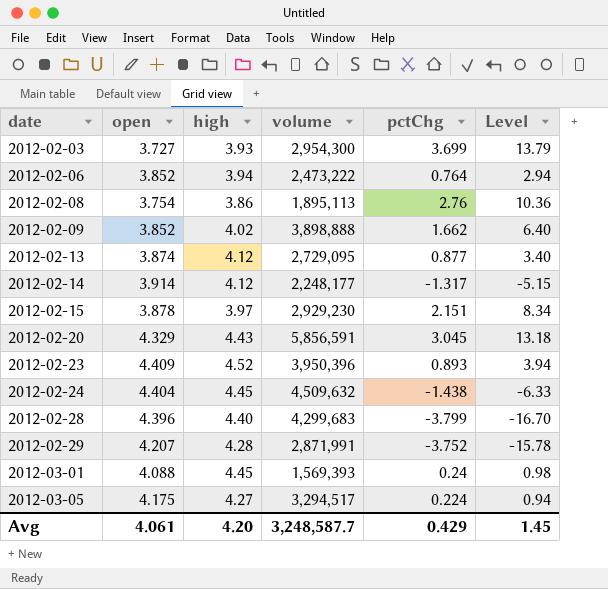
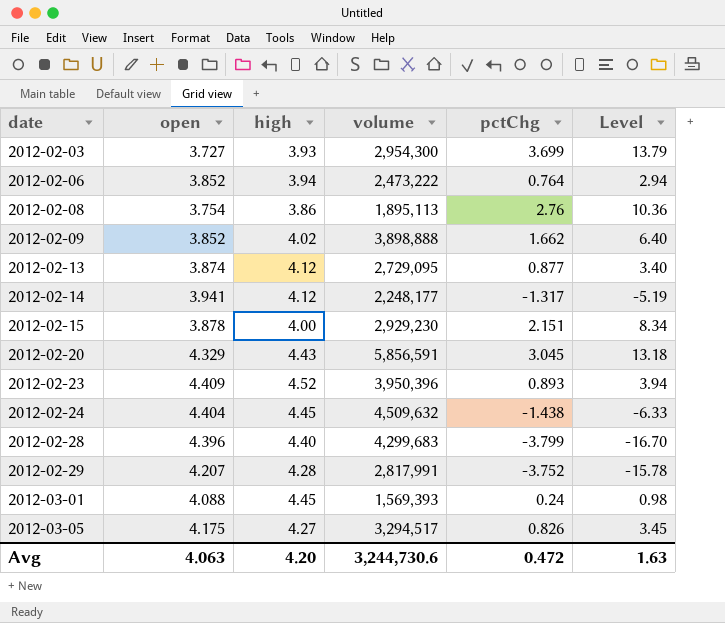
2012-02-14 | open: 3.914 -> 3.941
2012-02-14 | Level: -5.15 -> -5.19
2012-02-15 | high: 3.97 -> 4.00
2012-02-29 | volume: 2,871,991 -> 2,817,991
2012-03-05 | pctChg: 0.224 -> 0.826
2012-03-05 | Level: 0.94 -> 3.45
Avg | open: 4.061 -> 4.063
Avg | volume: 3,248,587.7 -> 3,244,730.6
Avg | pctChg: 0.429 -> 0.472
Avg | Level: 1.45 -> 1.63

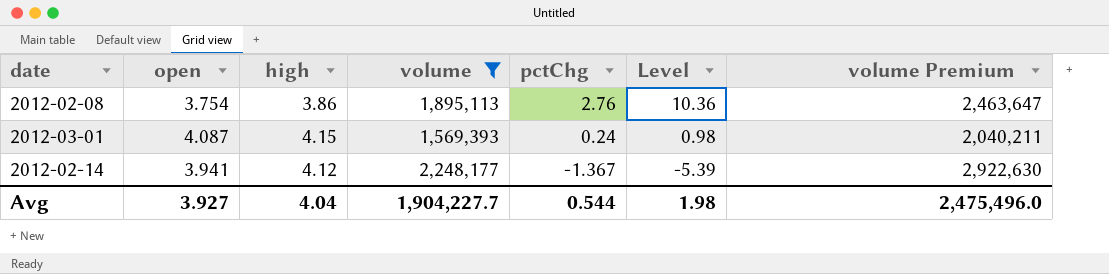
filter: none -> volume <= 2,248,177
row order: date ascending -> pctChg descending
column volume Premium | formula: none -> [volume] * 1.3
2012-03-01 | open: 4.088 -> 4.087
2012-03-01 | high: 4.45 -> 4.15
2012-02-14 | pctChg: -1.317 -> -1.367
2012-02-14 | Level: -5.19 -> -5.39
Avg | open: 4.063 -> 3.927
Avg | high: 4.20 -> 4.04
Avg | volume: 3,244,730.6 -> 1,904,227.7
Avg | pctChg: 0.472 -> 0.544
Avg | Level: 1.63 -> 1.98

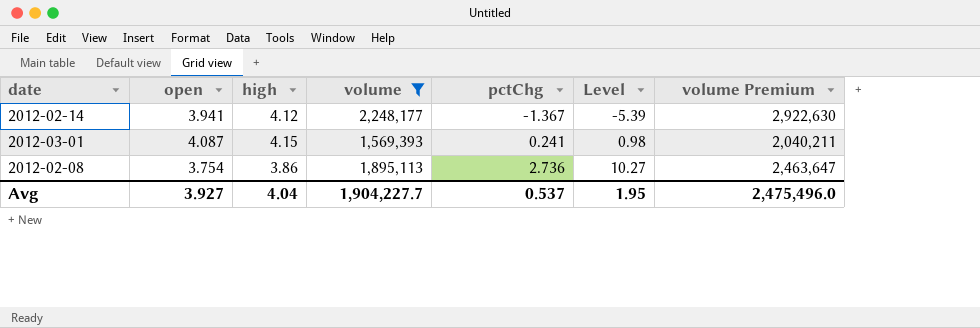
row order: pctChg descending -> pctChg ascending
2012-03-01 | pctChg: 0.24 -> 0.241
2012-02-08 | pctChg: 2.76 -> 2.736
2012-02-08 | Level: 10.36 -> 10.27
Avg | pctChg: 0.544 -> 0.537
Avg | Level: 1.98 -> 1.95

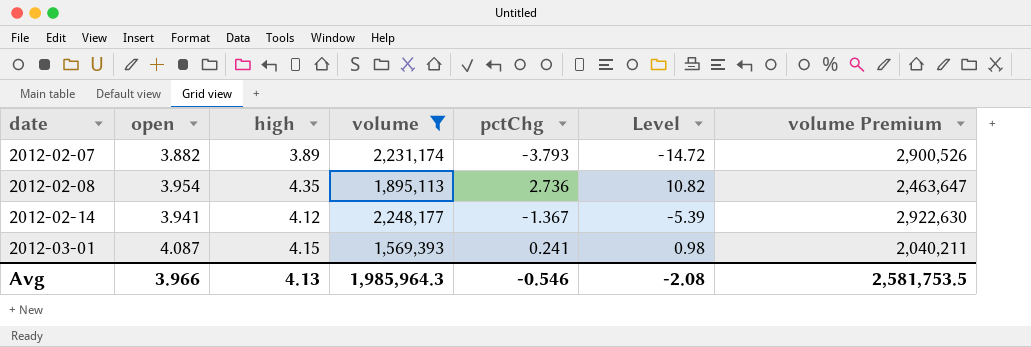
row order: pctChg ascending -> date ascending
row 2012-02-07: none -> 3.882 | 3.89 | 2,231,174 | -3.793 | -14.72 | 2,900,526
2012-02-08 | open: 3.754 -> 3.954
2012-02-08 | high: 3.86 -> 4.35
2012-02-08 | Level: 10.27 -> 10.82
Avg | open: 3.927 -> 3.966
Avg | high: 4.04 -> 4.13
Avg | volume: 1,904,227.7 -> 1,985,964.3
Avg | pctChg: 0.537 -> -0.546
Avg | Level: 1.95 -> -2.08
Avg | volume Premium: 2,475,496.0 -> 2,581,753.5

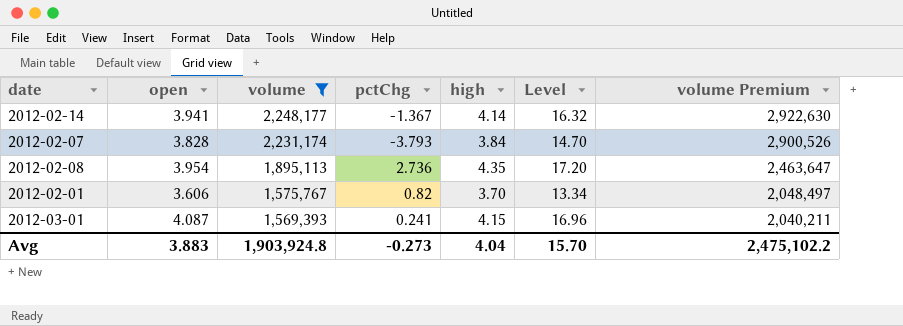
row order: date ascending -> volume descending
column high | position: 3 -> 5
column Level | formula: [open] * [pctChg] -> [open] * [high]
2012-02-14 | high: 4.12 -> 4.14
2012-02-07 | open: 3.882 -> 3.828
2012-02-07 | high: 3.89 -> 3.84
row 2012-02-01: none -> 3.606 | 1,575,767 | 0.82 | 3.70 | 13.34 | 2,048,497
Avg | open: 3.966 -> 3.883
Avg | volume: 1,985,964.3 -> 1,903,924.8
Avg | pctChg: -0.546 -> -0.273
Avg | high: 4.13 -> 4.04
Avg | Level: -2.08 -> 15.70
Avg | volume Premium: 2,581,753.5 -> 2,475,102.2

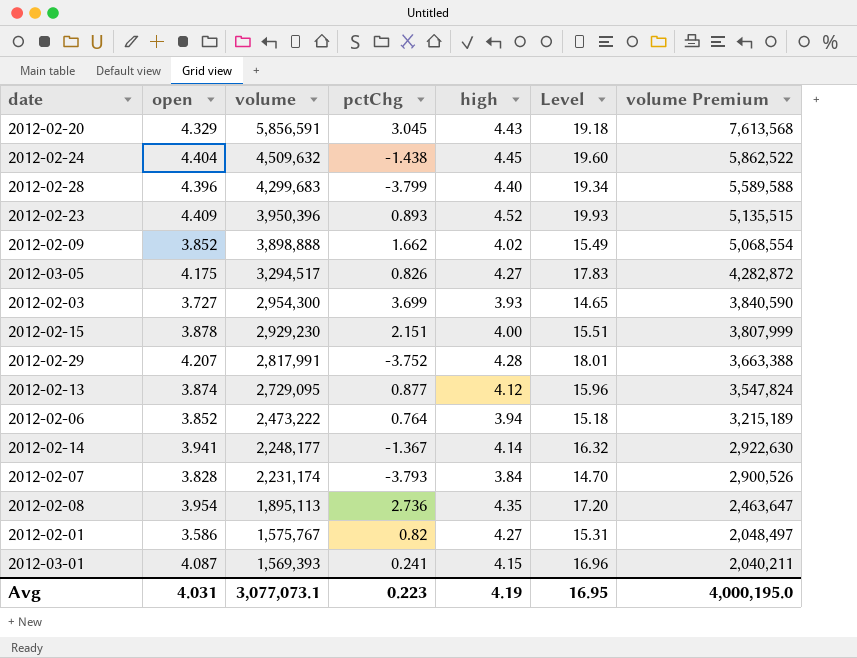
filter: volume <= 2,248,177 -> none
2012-02-01 | open: 3.606 -> 3.586
2012-02-01 | high: 3.70 -> 4.27
2012-02-01 | Level: 13.34 -> 15.31
Avg | open: 3.883 -> 4.031
Avg | volume: 1,903,924.8 -> 3,077,073.1
Avg | pctChg: -0.273 -> 0.223
Avg | high: 4.04 -> 4.19
Avg | Level: 15.70 -> 16.95
Avg | volume Premium: 2,475,102.2 -> 4,000,195.0

